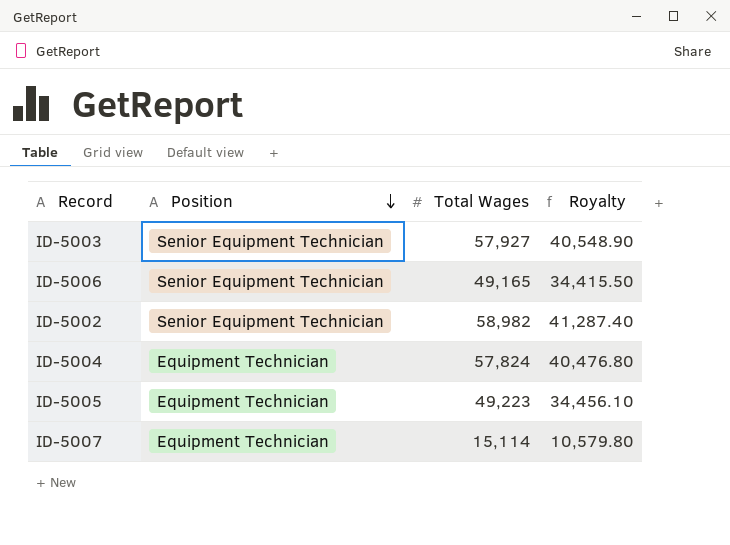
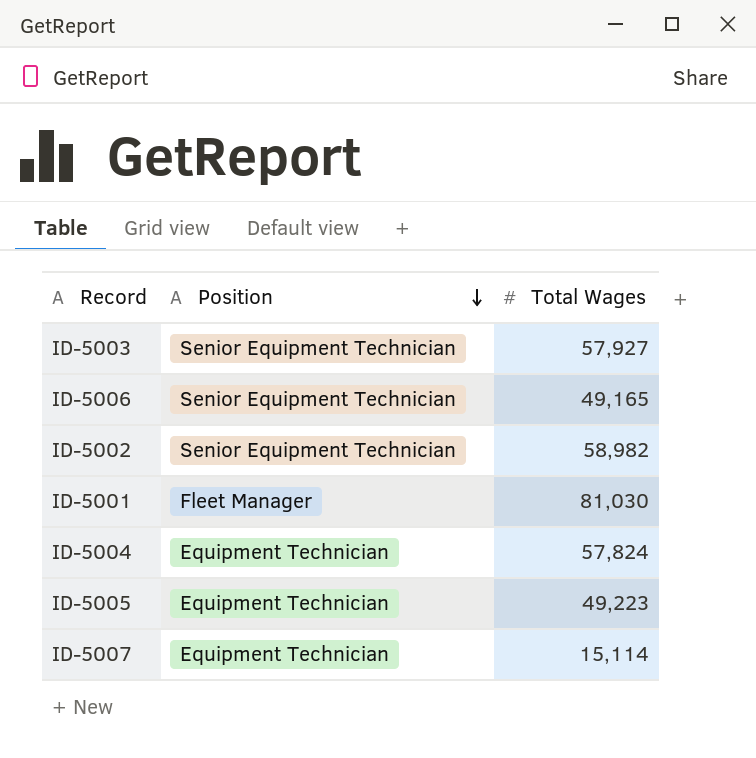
column Royalty | formula: [Total Wages] * 0.7 -> none
row ID-5001: none -> Fleet Manager | 81,030

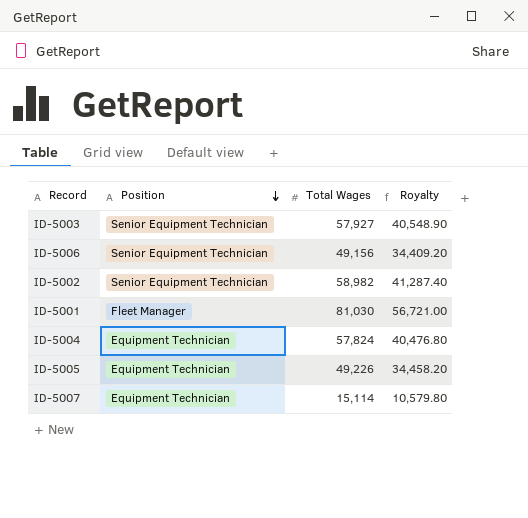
column Royalty | formula: none -> [Total Wages] * 0.7
ID-5006 | Total Wages: 49,165 -> 49,156
ID-5005 | Total Wages: 49,223 -> 49,226

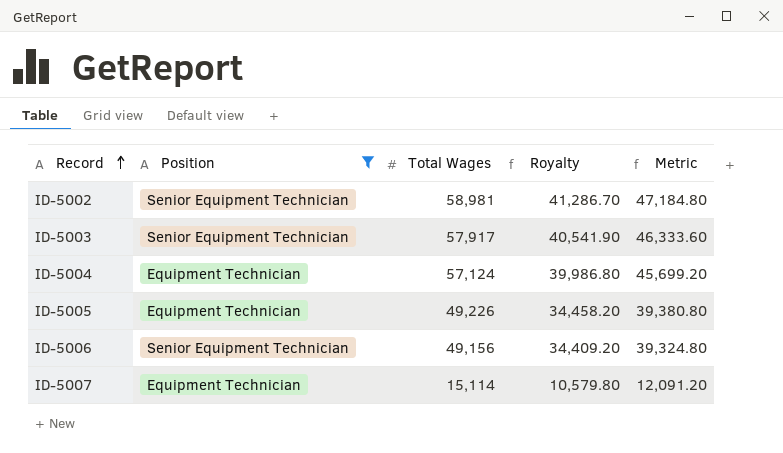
filter: none -> Position != Fleet Manager
row order: Position descending -> Record ascending
column Metric | formula: none -> [Total Wages] * 0.8
ID-5002 | Total Wages: 58,982 -> 58,981
ID-5002 | Royalty: 41,287.40 -> 41,286.70
ID-5003 | Total Wages: 57,927 -> 57,917
ID-5003 | Royalty: 40,548.90 -> 40,541.90
ID-5004 | Total Wages: 57,824 -> 57,124
ID-5004 | Royalty: 40,476.80 -> 39,986.80

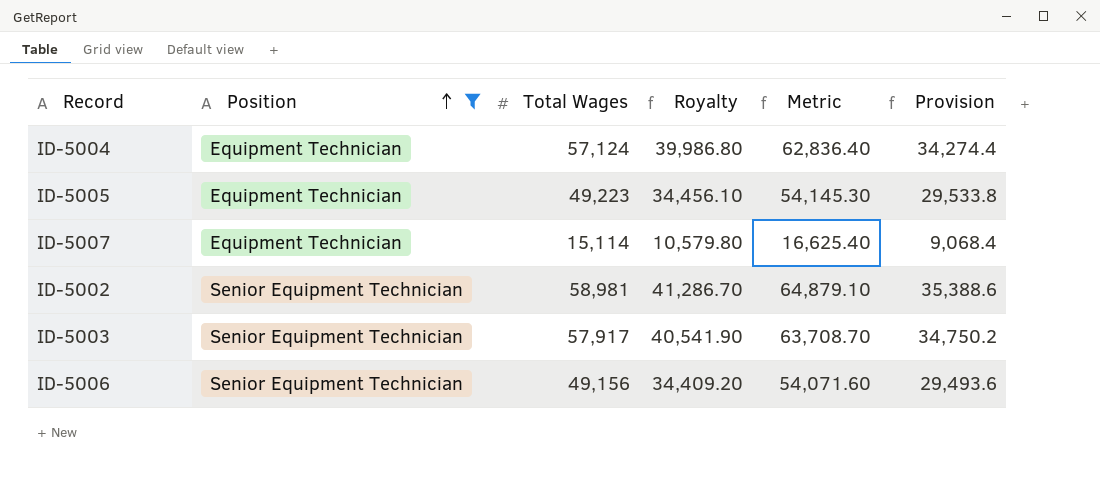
row order: Record ascending -> Position ascending
column Metric | formula: [Total Wages] * 0.8 -> [Total Wages] * 1.1
column Provision | formula: none -> [Total Wages] * 0.6
ID-5005 | Total Wages: 49,226 -> 49,223
ID-5005 | Royalty: 34,458.20 -> 34,456.10

